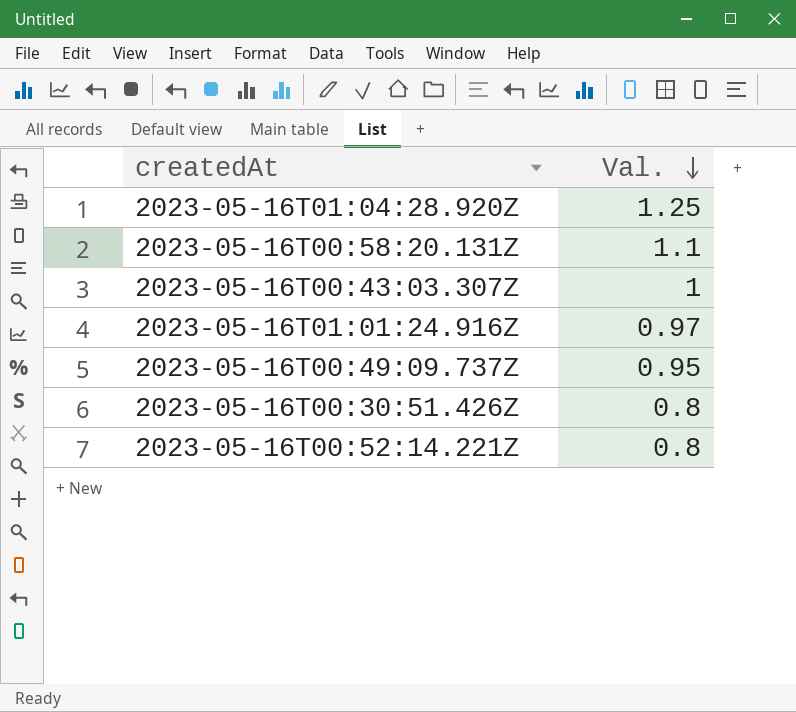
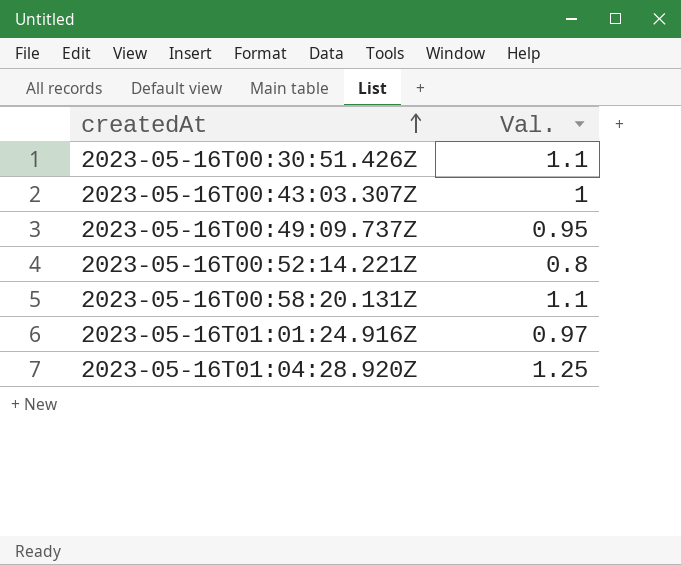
row order: Val. descending -> createdAt ascending
2023-05-16T00:30:51.426Z | Val.: 0.8 -> 1.1

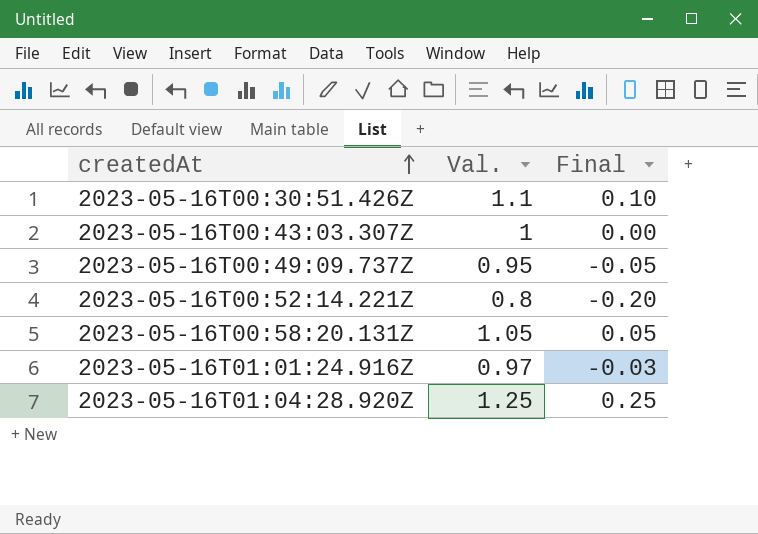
column Final | formula: none -> [Val.] - 1
2023-05-16T00:58:20.131Z | Val.: 1.1 -> 1.05

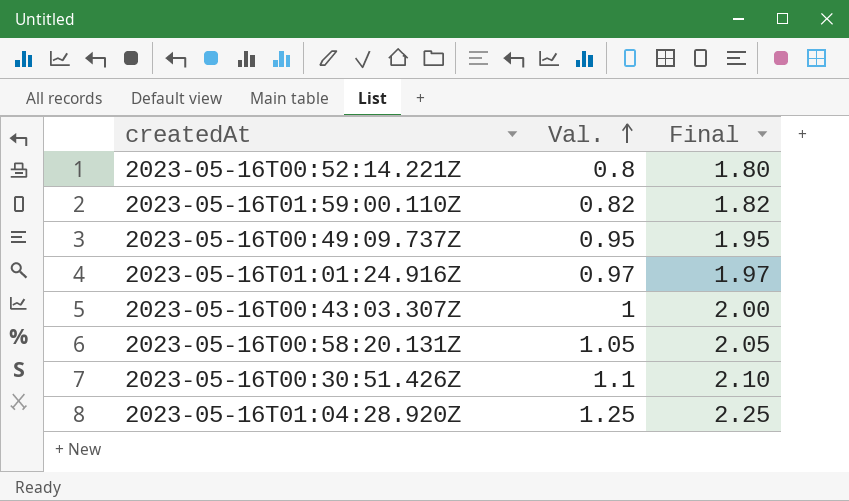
row order: createdAt ascending -> Val. ascending
column Final | formula: [Val.] - 1 -> [Val.] + 1
row 2023-05-16T01:59:00.110Z: none -> 0.82 | 1.82

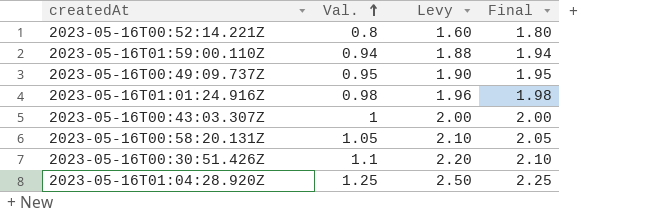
column Levy | formula: none -> [Val.] * 2
2023-05-16T01:59:00.110Z | Val.: 0.82 -> 0.94
2023-05-16T01:59:00.110Z | Final: 1.82 -> 1.94
2023-05-16T01:01:24.916Z | Val.: 0.97 -> 0.98
2023-05-16T01:01:24.916Z | Final: 1.97 -> 1.98

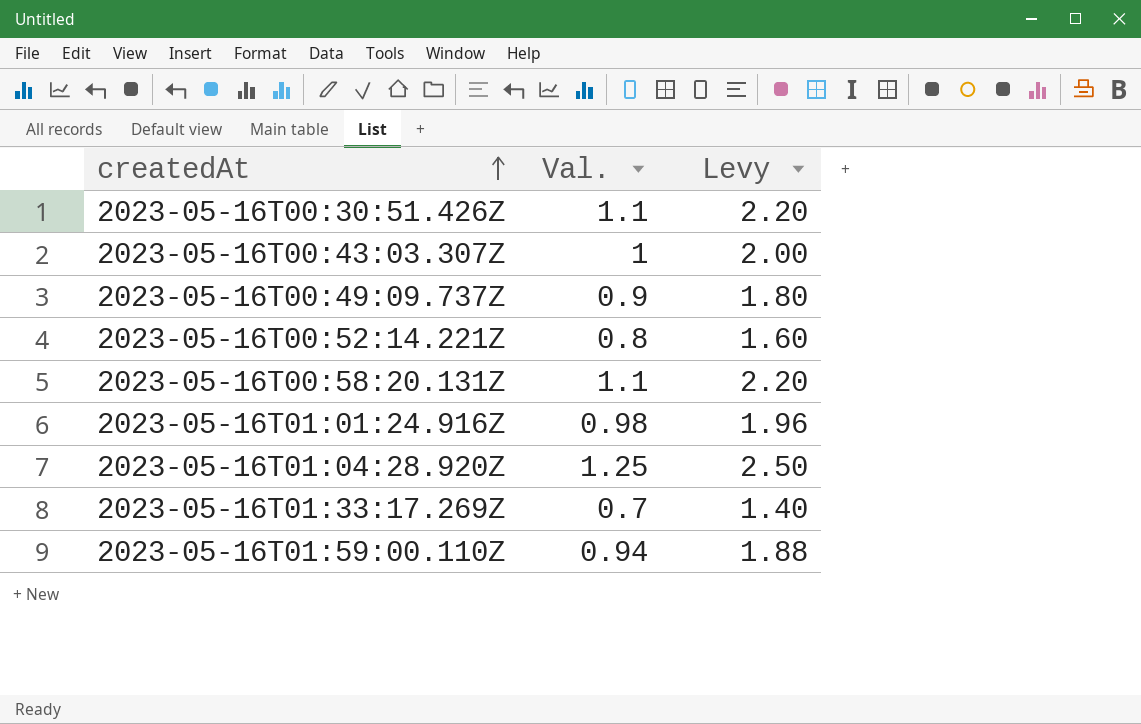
row order: Val. ascending -> createdAt ascending
column Final | formula: [Val.] + 1 -> none
2023-05-16T00:49:09.737Z | Val.: 0.95 -> 0.9
2023-05-16T00:49:09.737Z | Levy: 1.90 -> 1.80
2023-05-16T00:58:20.131Z | Val.: 1.05 -> 1.1
2023-05-16T00:58:20.131Z | Levy: 2.10 -> 2.20
row 2023-05-16T01:33:17.269Z: none -> 0.7 | 1.40

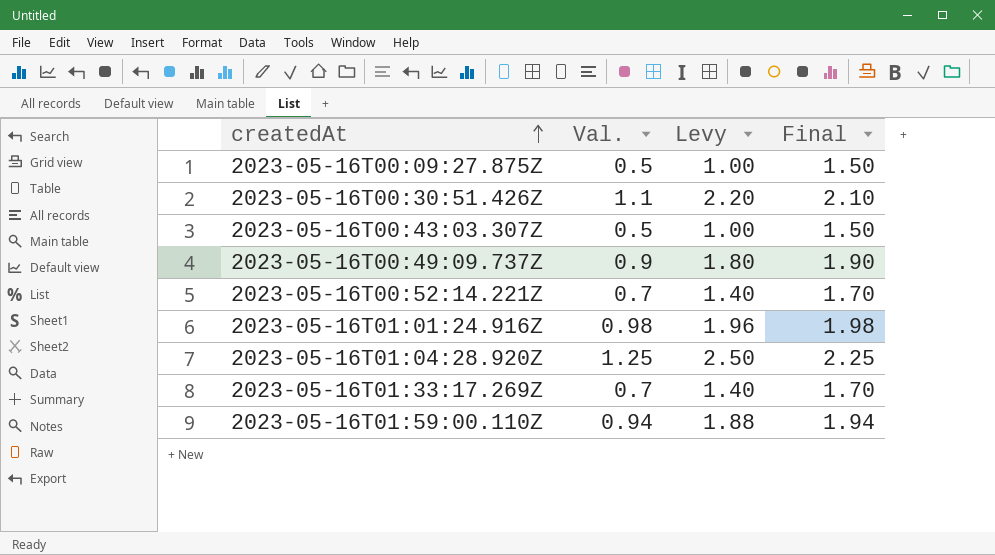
column Final | formula: none -> [Val.] + 1
row 2023-05-16T00:58:20.131Z: 1.1 | 2.20 -> none
row 2023-05-16T00:09:27.875Z: none -> 0.5 | 1.00 | 1.50
2023-05-16T00:43:03.307Z | Val.: 1 -> 0.5
2023-05-16T00:43:03.307Z | Levy: 2.00 -> 1.00
2023-05-16T00:52:14.221Z | Val.: 0.8 -> 0.7
2023-05-16T00:52:14.221Z | Levy: 1.60 -> 1.40

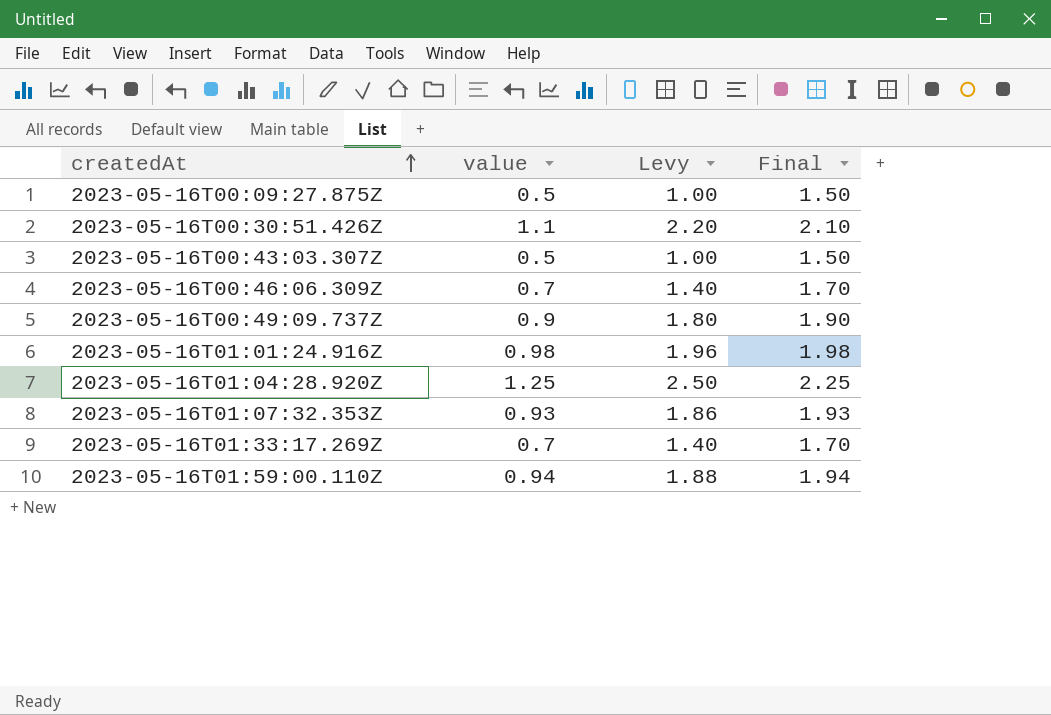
column name: Val. -> value
row 2023-05-16T00:52:14.221Z: 0.7 | 1.40 | 1.70 -> none
row 2023-05-16T00:46:06.309Z: none -> 0.7 | 1.40 | 1.70
row 2023-05-16T01:07:32.353Z: none -> 0.93 | 1.86 | 1.93

